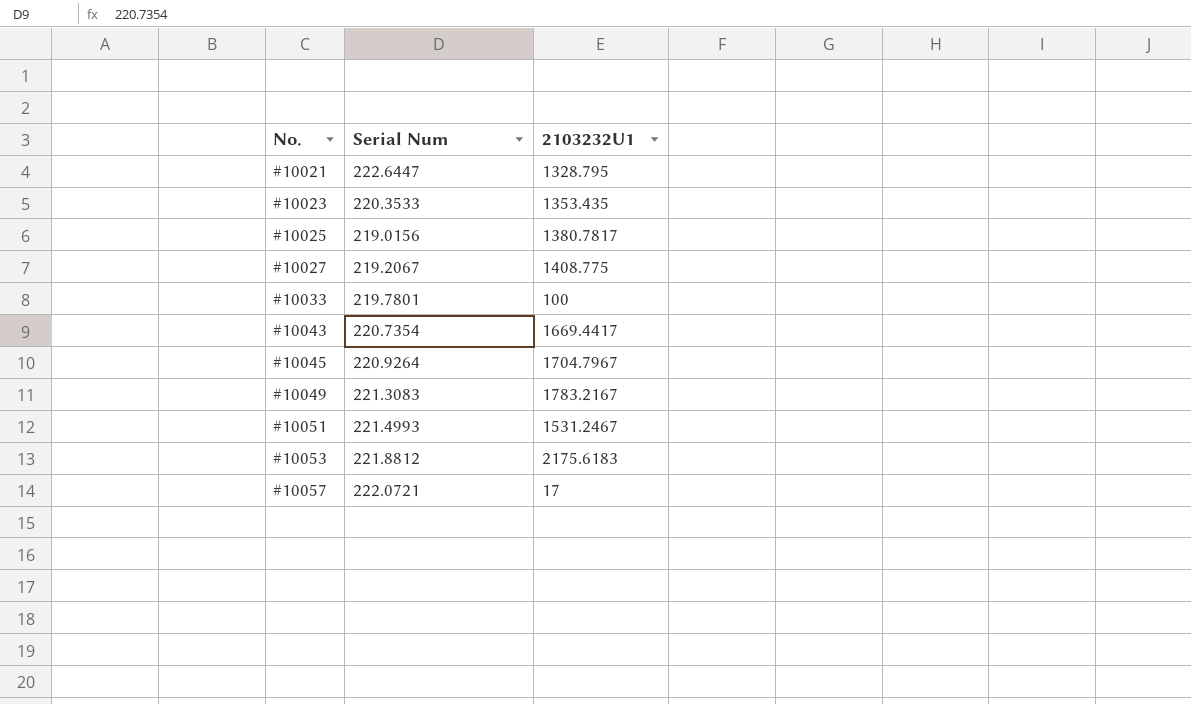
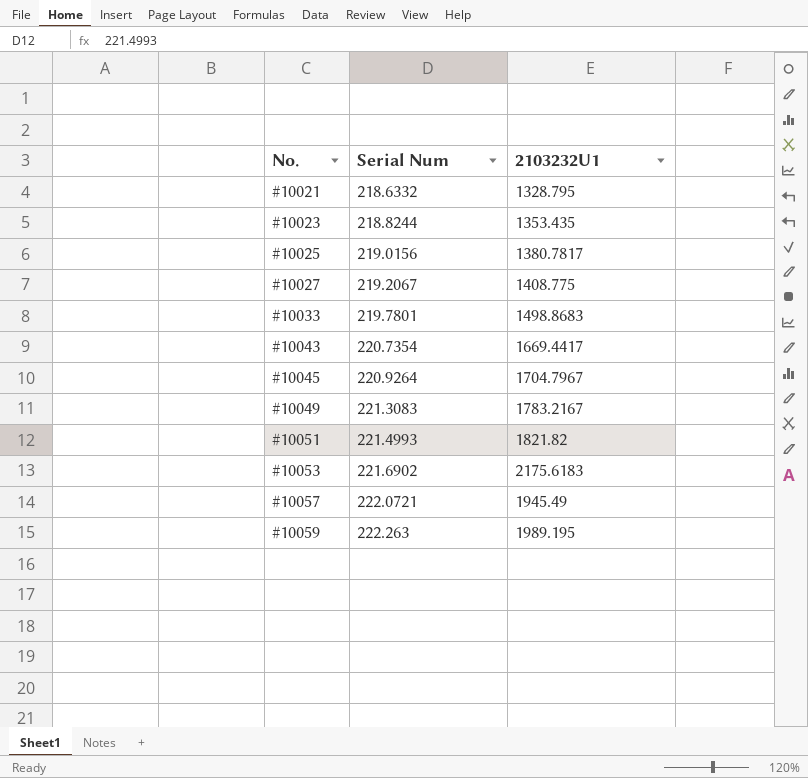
#10021 | Serial Num: 222.6447 -> 218.6332
#10023 | Serial Num: 220.3533 -> 218.8244
#10033 | 2103232U1: 100 -> 1498.8683
#10051 | 2103232U1: 1531.2467 -> 1821.82
#10053 | Serial Num: 221.8812 -> 221.6902
#10057 | 2103232U1: 17 -> 1945.49
row #10059: none -> 222.263 | 1989.195

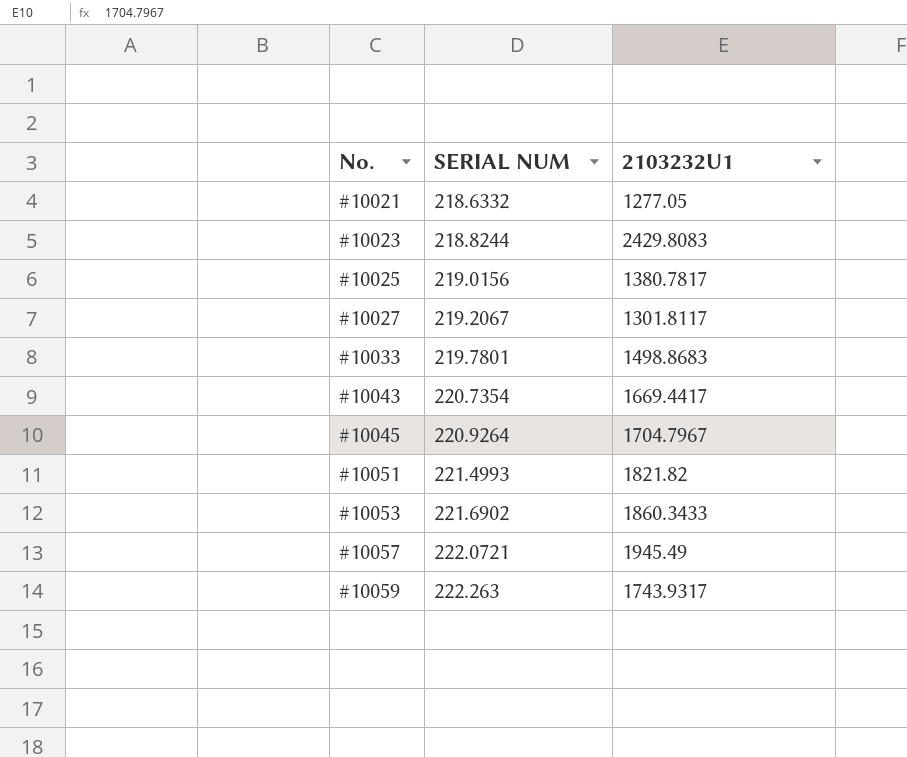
column name: Serial Num -> SERIAL NUM
row #10049: 221.3083 | 1783.2167 -> none
#10021 | 2103232U1: 1328.795 -> 1277.05
#10023 | 2103232U1: 1353.435 -> 2429.8083
#10027 | 2103232U1: 1408.775 -> 1301.8117
#10053 | 2103232U1: 2175.6183 -> 1860.3433
#10059 | 2103232U1: 1989.195 -> 1743.9317

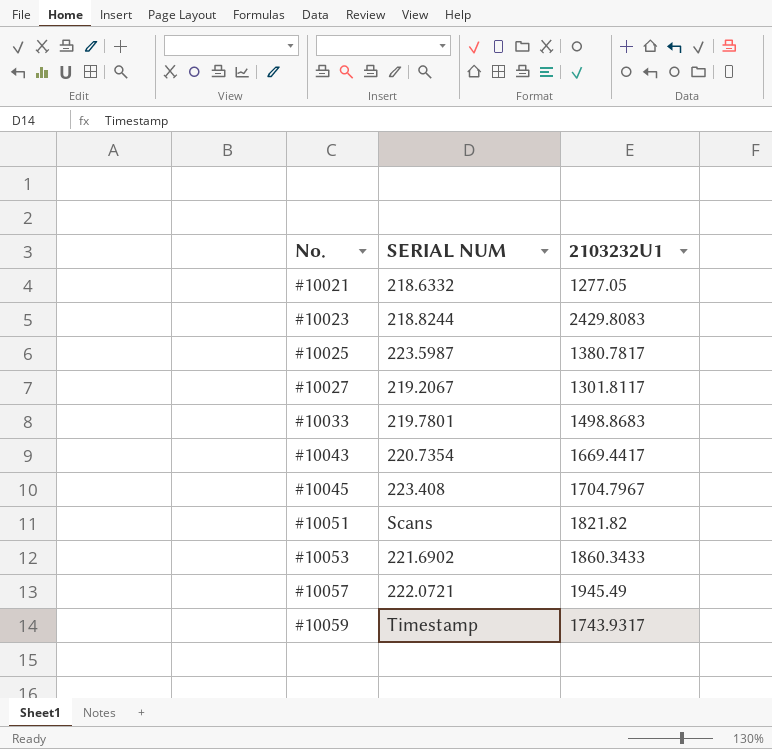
#10025 | SERIAL NUM: 219.0156 -> 223.5987
#10045 | SERIAL NUM: 220.9264 -> 223.408
#10051 | SERIAL NUM: 221.4993 -> Scans
#10059 | SERIAL NUM: 222.263 -> Timestamp

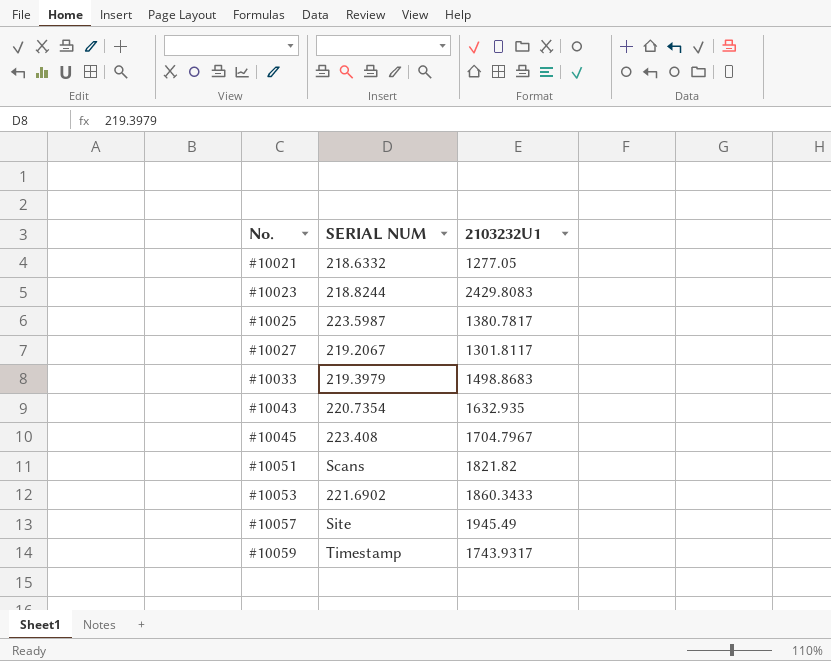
#10033 | SERIAL NUM: 219.7801 -> 219.3979
#10043 | 2103232U1: 1669.4417 -> 1632.935
#10057 | SERIAL NUM: 222.0721 -> Site

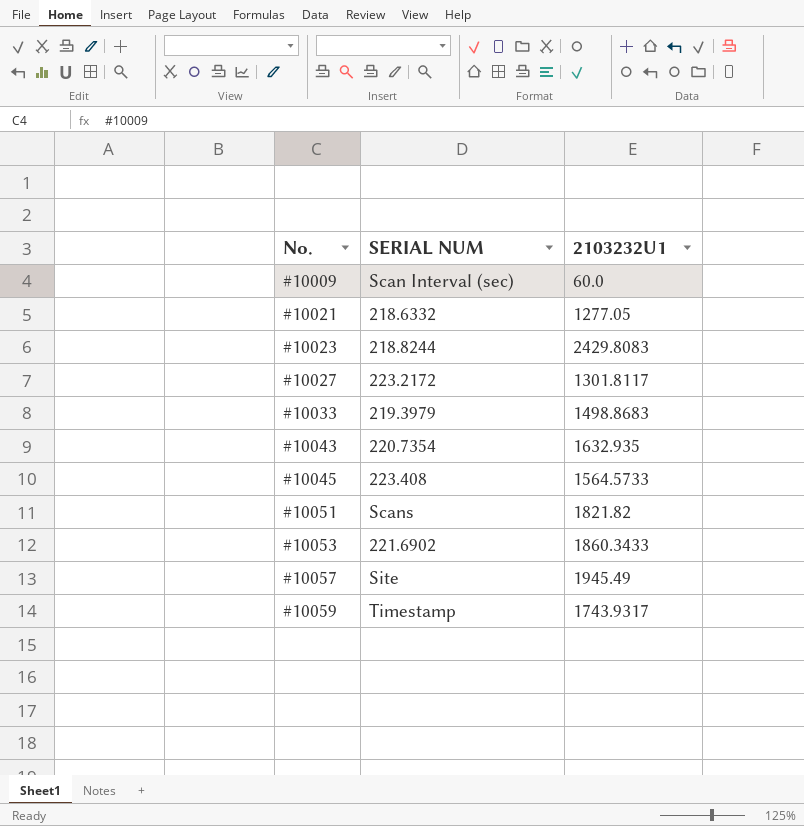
row #10025: 223.5987 | 1380.7817 -> none
row #10009: none -> Scan Interval (sec) | 60.0
#10027 | SERIAL NUM: 219.2067 -> 223.2172
#10045 | 2103232U1: 1704.7967 -> 1564.5733

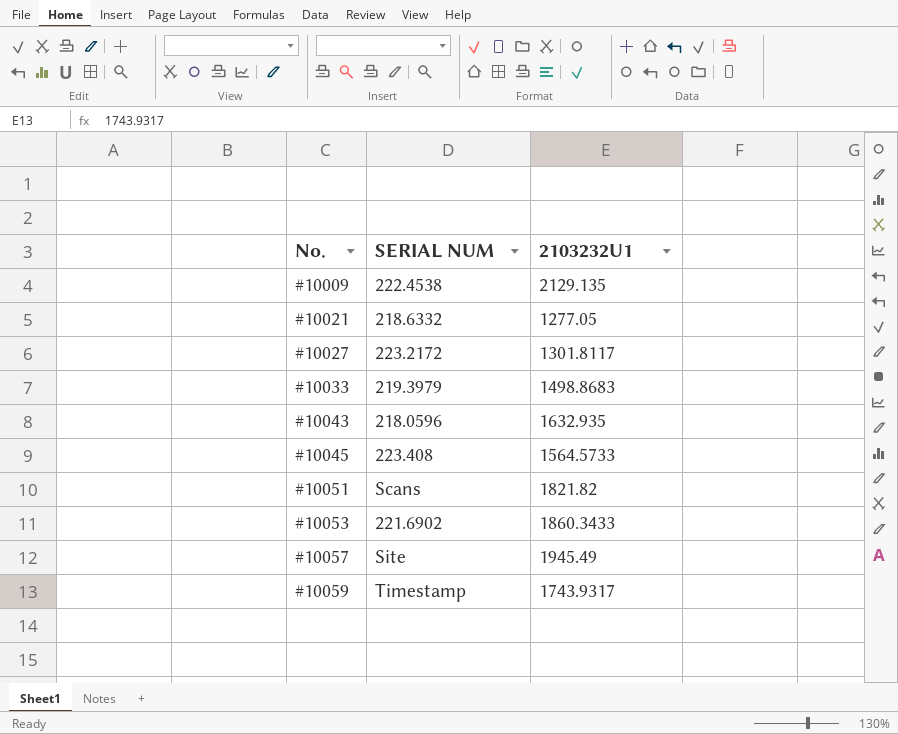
row #10023: 218.8244 | 2429.8083 -> none
#10009 | SERIAL NUM: Scan Interval (sec) -> 222.4538
#10009 | 2103232U1: 60.0 -> 2129.135
#10043 | SERIAL NUM: 220.7354 -> 218.0596

